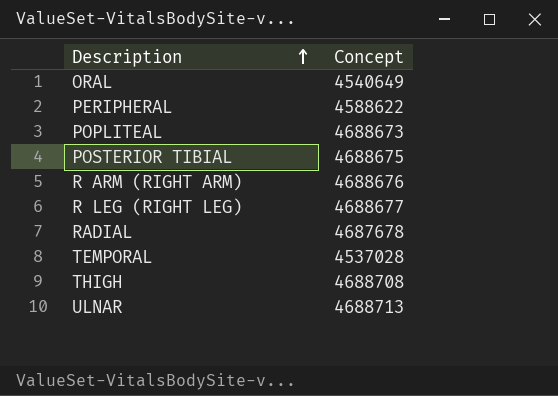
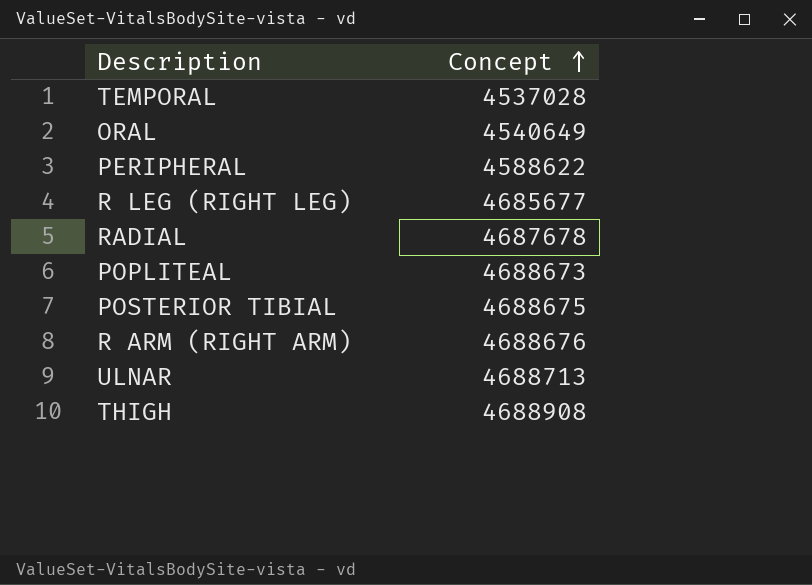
row order: Description ascending -> Concept ascending
R LEG (RIGHT LEG) | Concept: 4688677 -> 4685677
THIGH | Concept: 4688708 -> 4688908

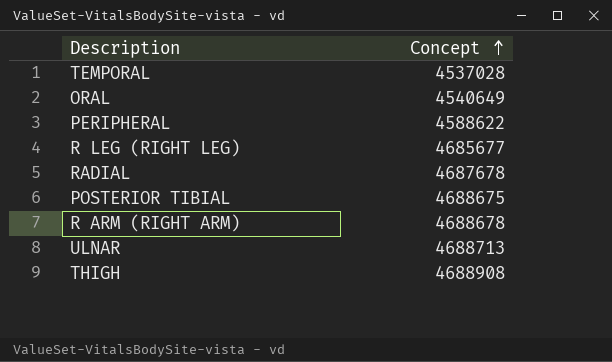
row POPLITEAL: 4688673 -> none
R ARM (RIGHT ARM) | Concept: 4688676 -> 4688678

